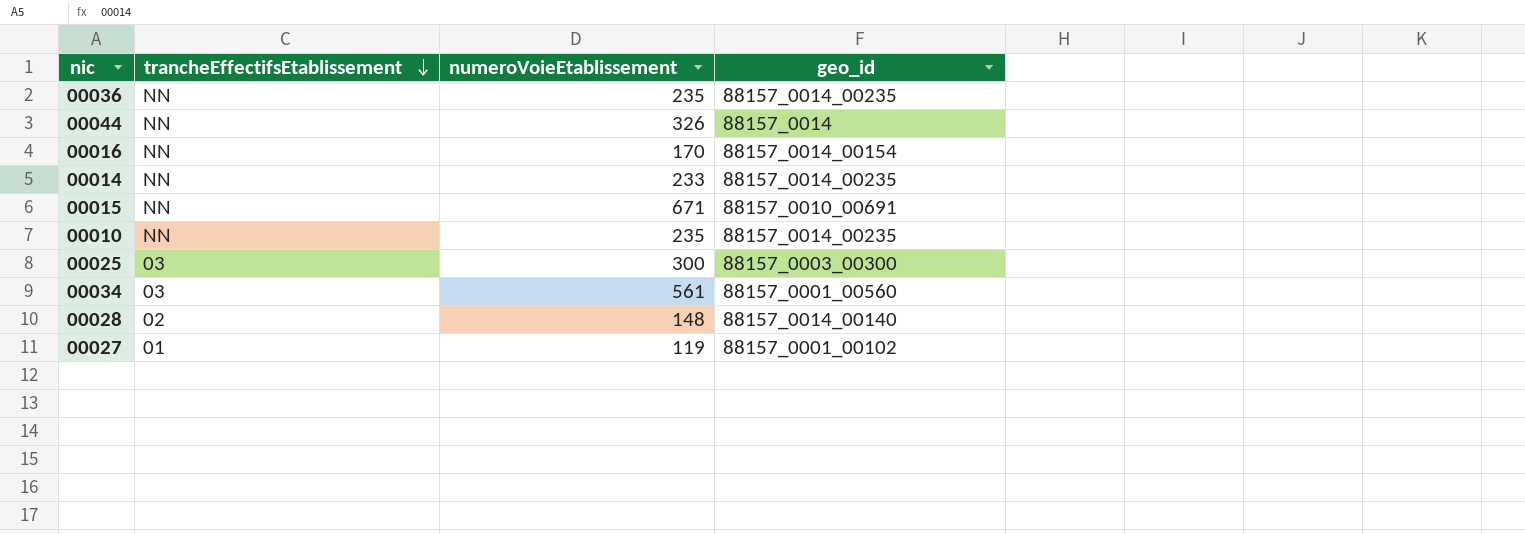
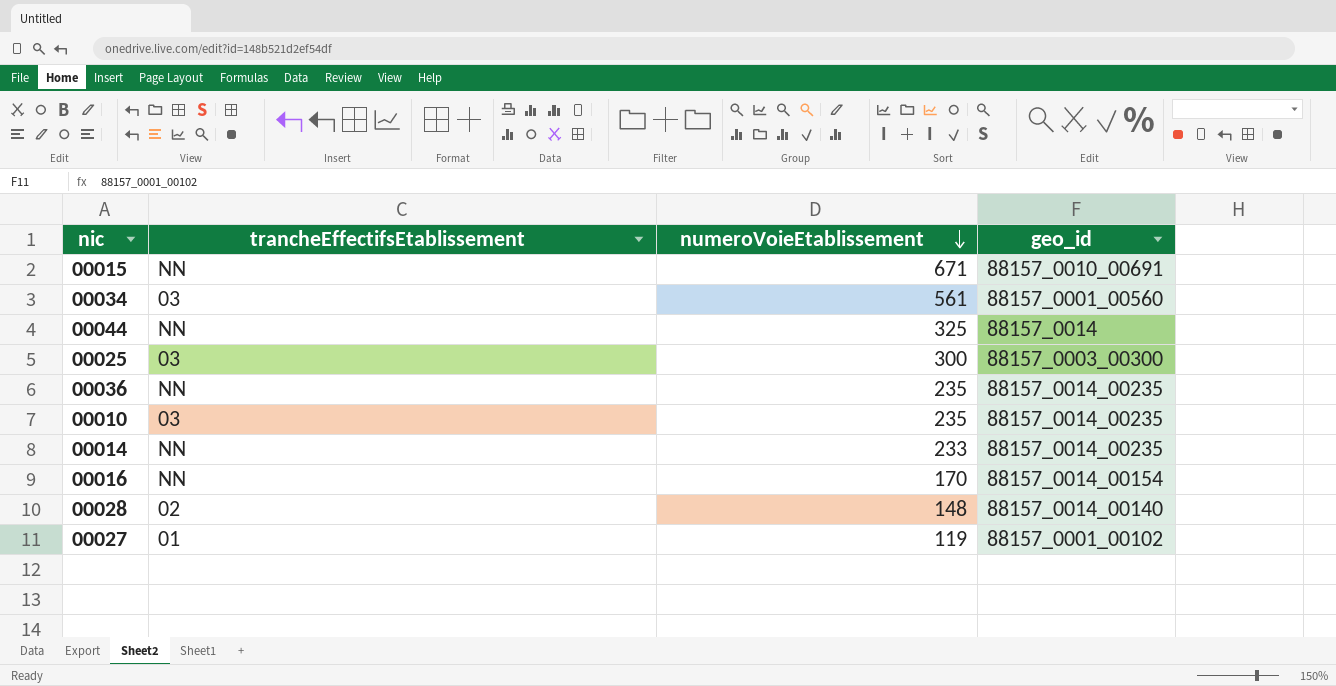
row order: trancheEffectifsEtablissement descending -> numeroVoieEtablissement descending
00044 | numeroVoieEtablissement: 326 -> 325
00010 | trancheEffectifsEtablissement: NN -> 03

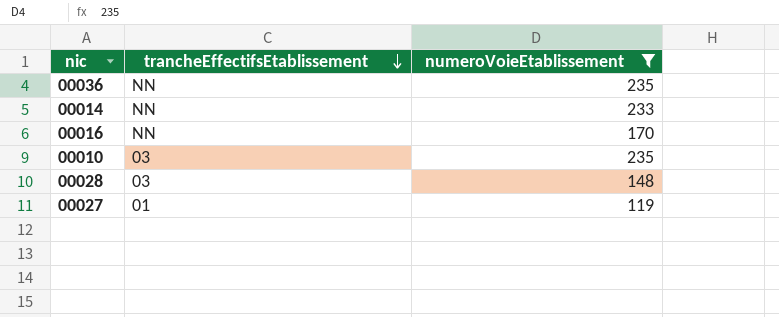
filter: none -> numeroVoieEtablissement <= 235
row order: numeroVoieEtablissement descending -> trancheEffectifsEtablissement descending
column geo_id | position: 4 -> none
00028 | trancheEffectifsEtablissement: 02 -> 03

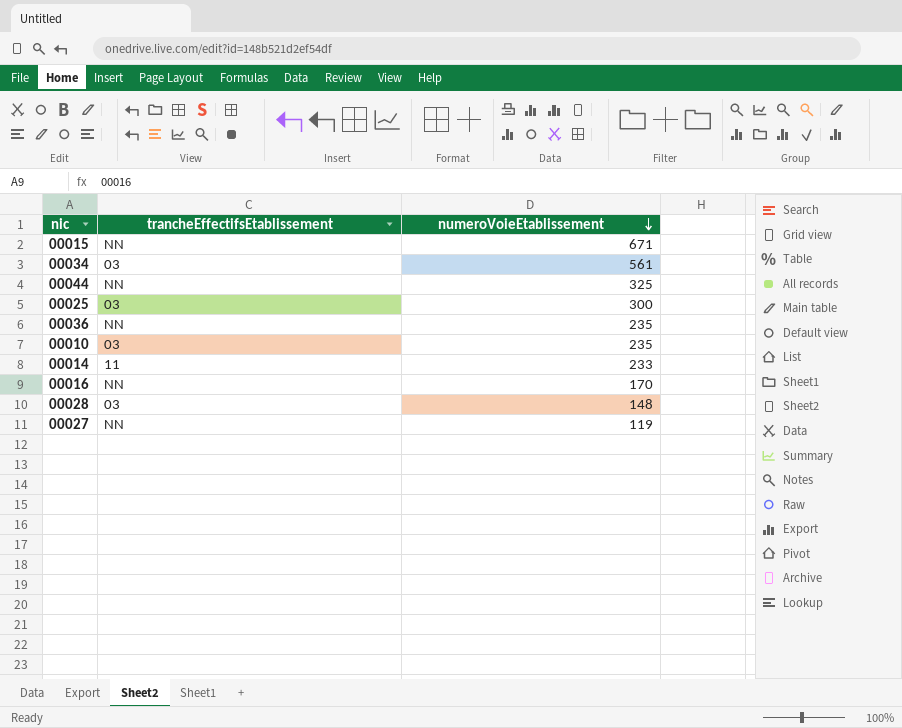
filter: numeroVoieEtablissement <= 235 -> none
row order: trancheEffectifsEtablissement descending -> numeroVoieEtablissement descending
00014 | trancheEffectifsEtablissement: NN -> 11
00027 | trancheEffectifsEtablissement: 01 -> NN

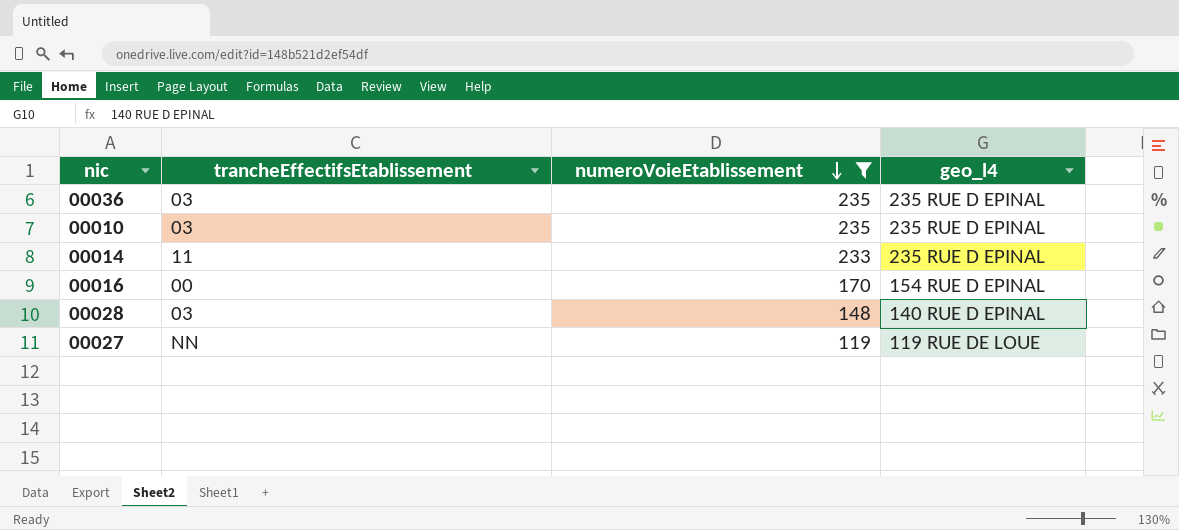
filter: none -> numeroVoieEtablissement <= 235
column geo_l4 | position: none -> 4
00036 | trancheEffectifsEtablissement: NN -> 03
00016 | trancheEffectifsEtablissement: NN -> 00

